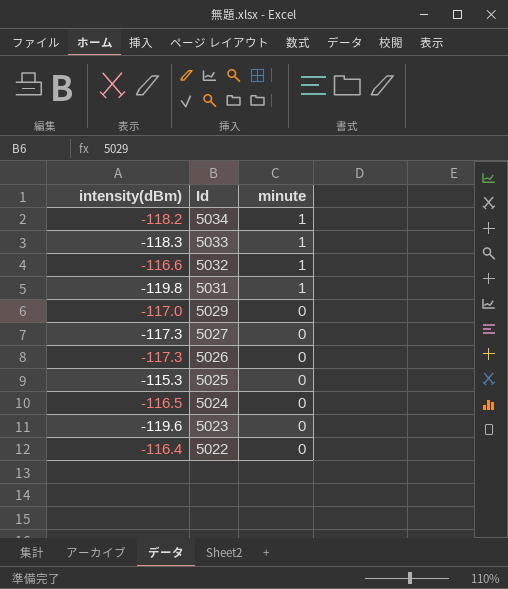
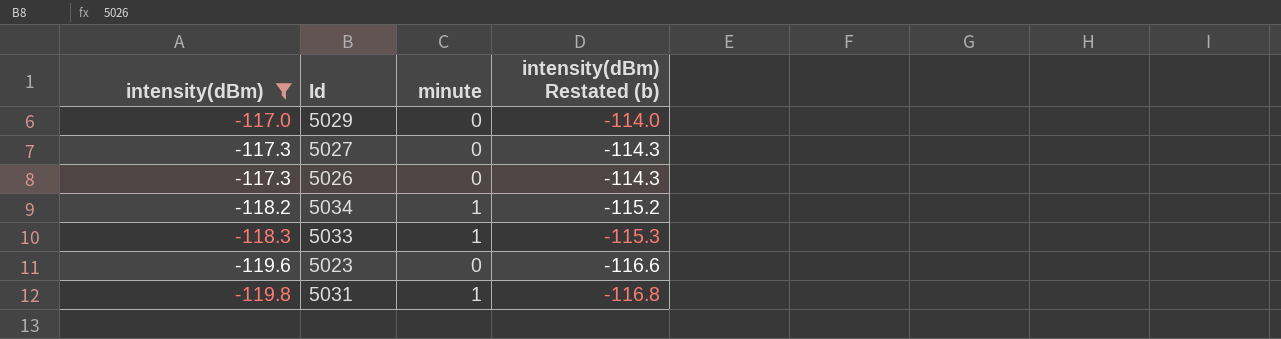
filter: none -> intensity(dBm) <= -117.0
row order: Id descending -> intensity(dBm) descending
column intensity(dBm) Restated (b) | formula: none -> [intensity(dBm)] + 3

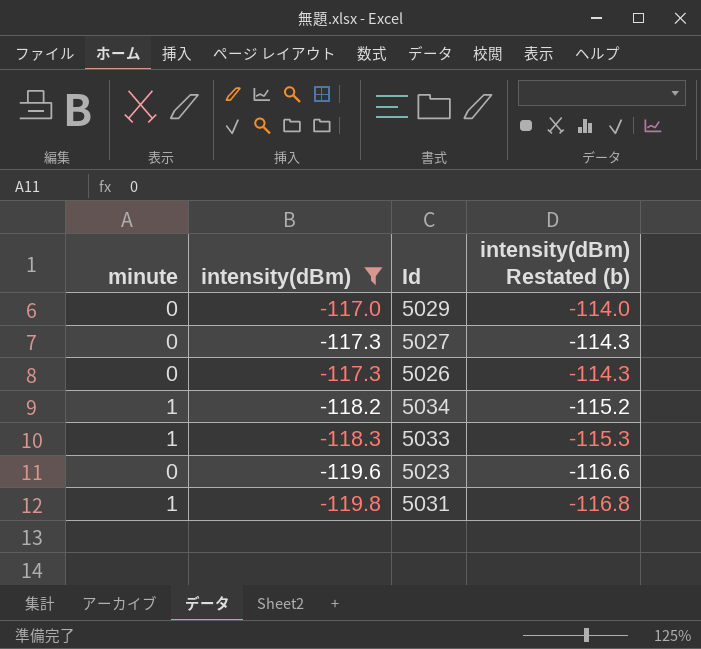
column minute | position: 3 -> 1

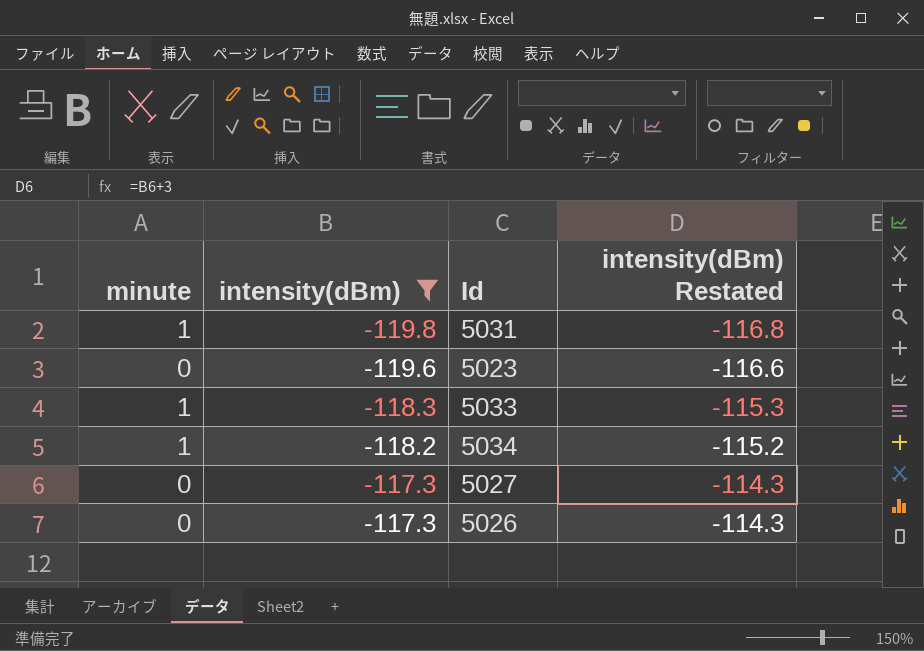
row order: intensity(dBm) descending -> intensity(dBm) ascending
column name: intensity(dBm) Restated (b) -> intensity(dBm) Restated
row 5029: 0 | -117.0 | -114.0 -> none

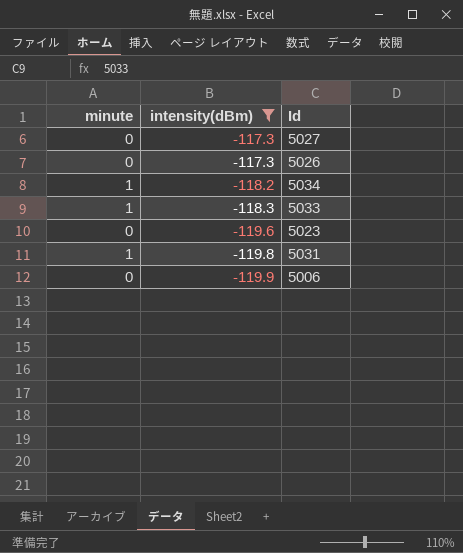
row order: intensity(dBm) ascending -> intensity(dBm) descending
column intensity(dBm) Restated | formula: [intensity(dBm)] + 3 -> none
row 5006: none -> 0 | -119.9

